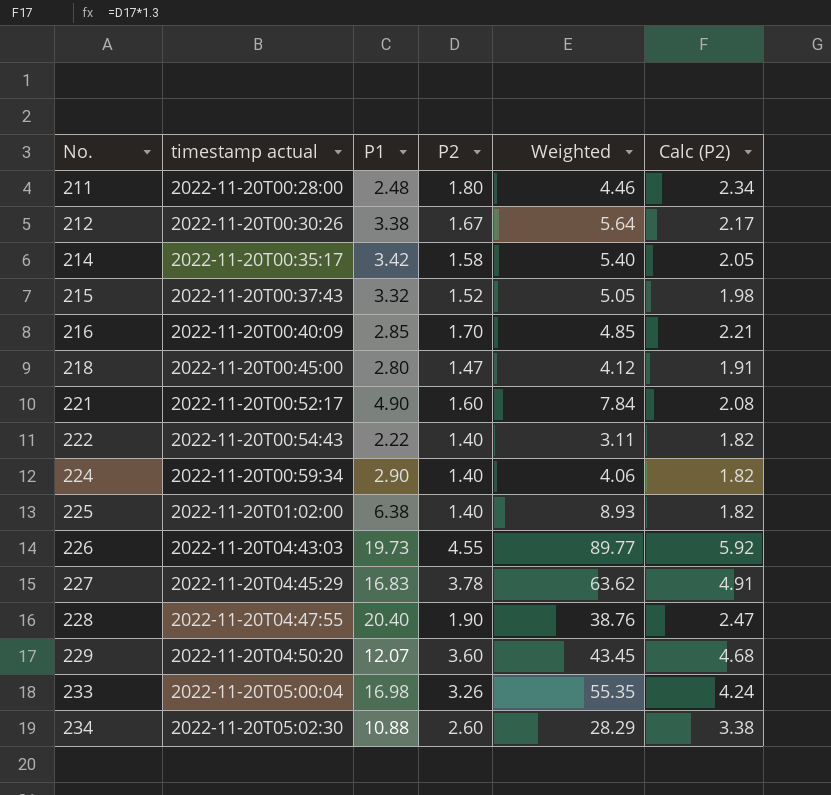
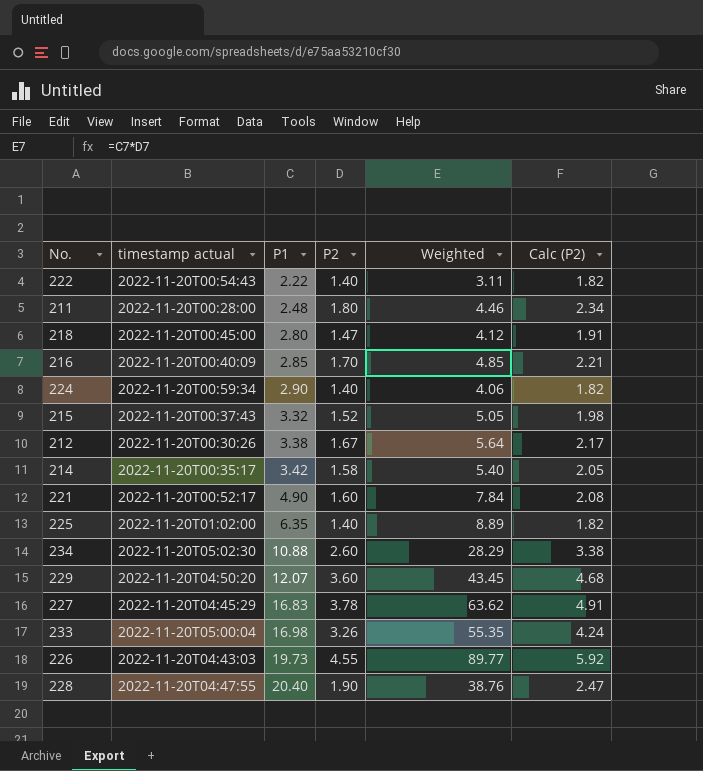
row order: No. ascending -> P1 ascending
225 | P1: 6.38 -> 6.35
225 | Weighted: 8.93 -> 8.89

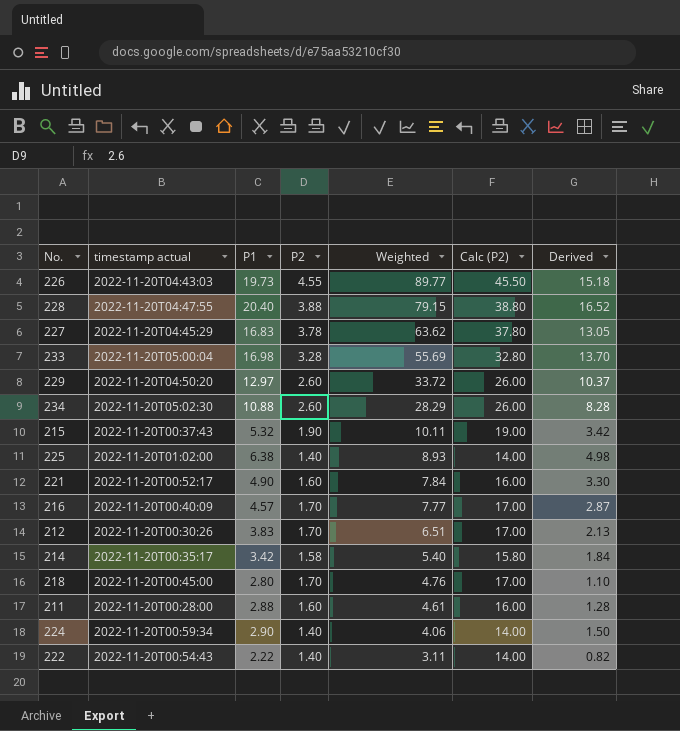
row order: P1 ascending -> Weighted descending
column Calc (P2) | formula: [P2] * 1.3 -> [P2] * 10
column Derived | formula: none -> [P1] - [P2]
228 | P2: 1.90 -> 3.88
228 | Weighted: 38.76 -> 79.15
233 | P2: 3.26 -> 3.28
233 | Weighted: 55.35 -> 55.69
229 | P1: 12.07 -> 12.97
229 | P2: 3.60 -> 2.60
229 | Weighted: 43.45 -> 33.72
215 | P1: 3.32 -> 5.32
215 | P2: 1.52 -> 1.90
215 | Weighted: 5.05 -> 10.11
225 | P1: 6.35 -> 6.38
225 | Weighted: 8.89 -> 8.93
216 | P1: 2.85 -> 4.57
216 | Weighted: 4.85 -> 7.77
212 | P1: 3.38 -> 3.83
212 | P2: 1.67 -> 1.70
212 | Weighted: 5.64 -> 6.51
218 | P2: 1.47 -> 1.70
218 | Weighted: 4.12 -> 4.76
211 | P1: 2.48 -> 2.88
211 | P2: 1.80 -> 1.60
211 | Weighted: 4.46 -> 4.61

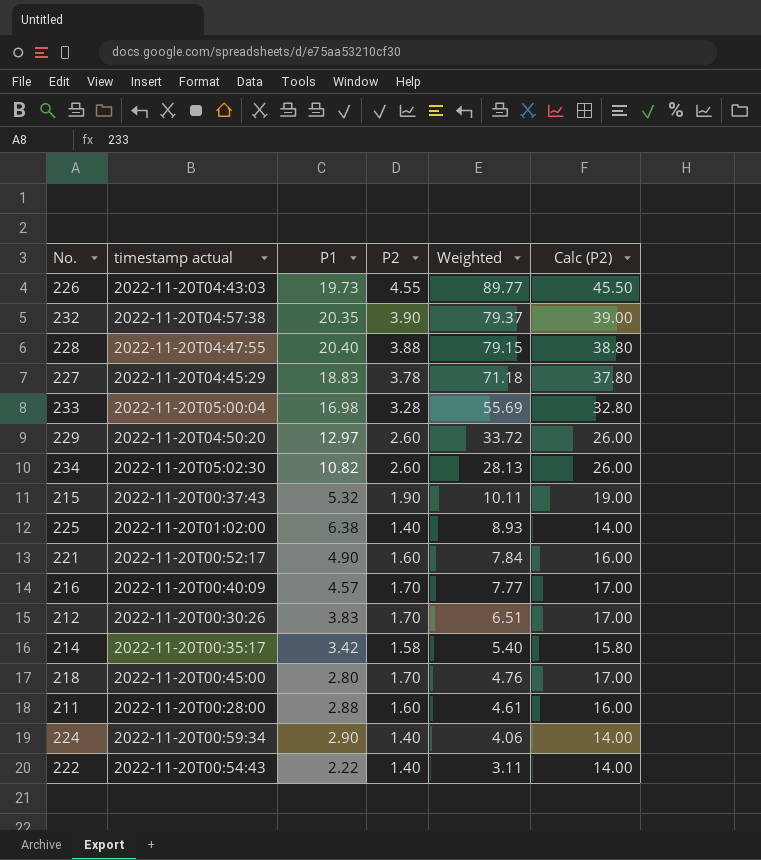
column Derived | formula: [P1] - [P2] -> none
row 232: none -> 2022-11-20T04:57:38 | 20.35 | 3.90 | 79.37 | 39.00
227 | P1: 16.83 -> 18.83
227 | Weighted: 63.62 -> 71.18
234 | P1: 10.88 -> 10.82
234 | Weighted: 28.29 -> 28.13

